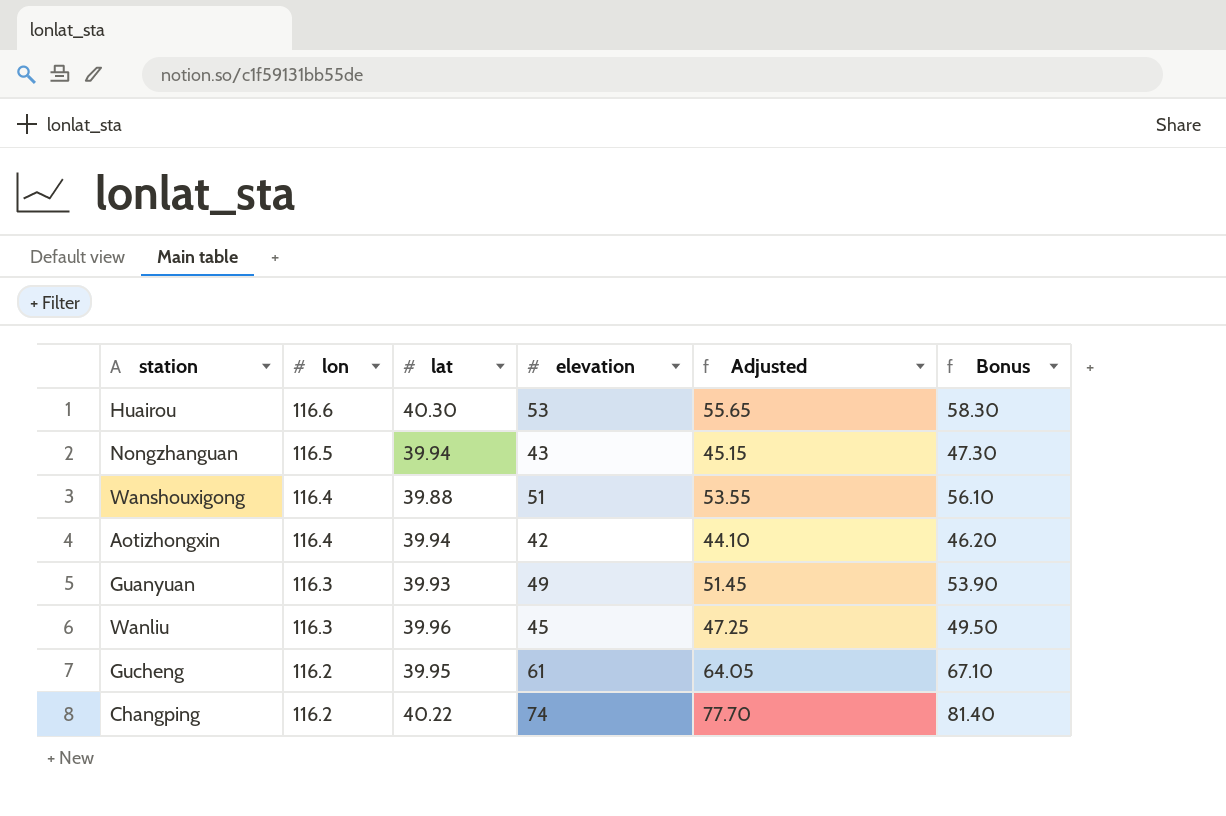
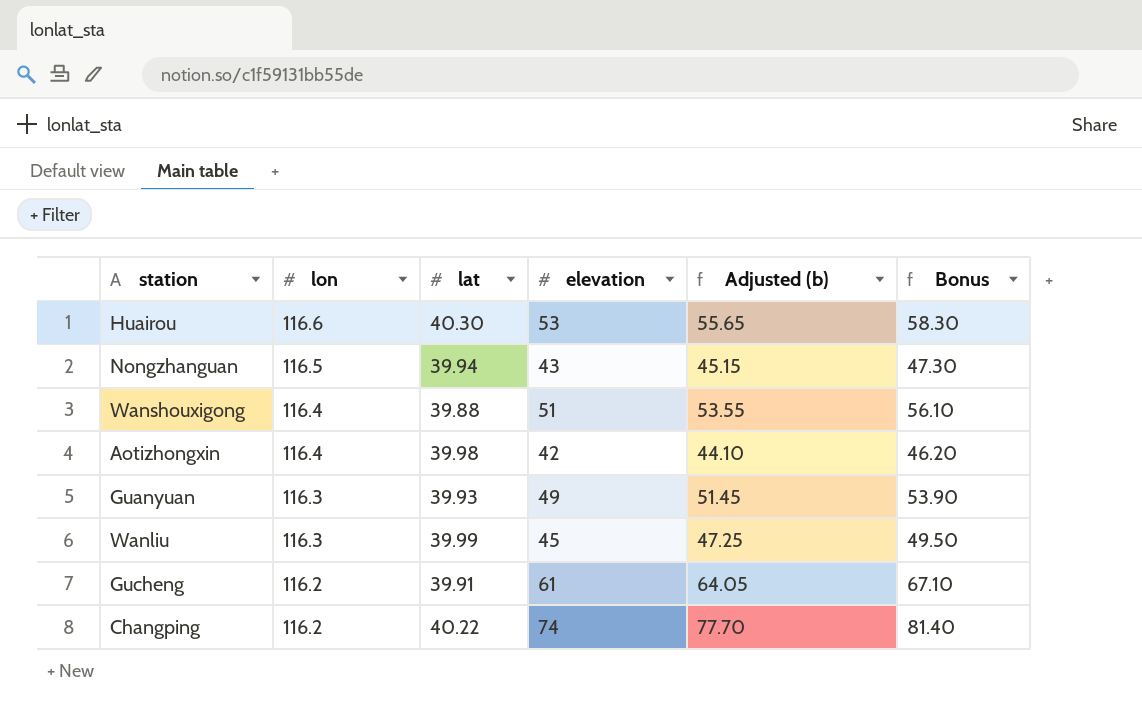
column name: Adjusted -> Adjusted (b)
Aotizhongxin | lat: 39.94 -> 39.98
Wanliu | lat: 39.96 -> 39.99
Gucheng | lat: 39.95 -> 39.91

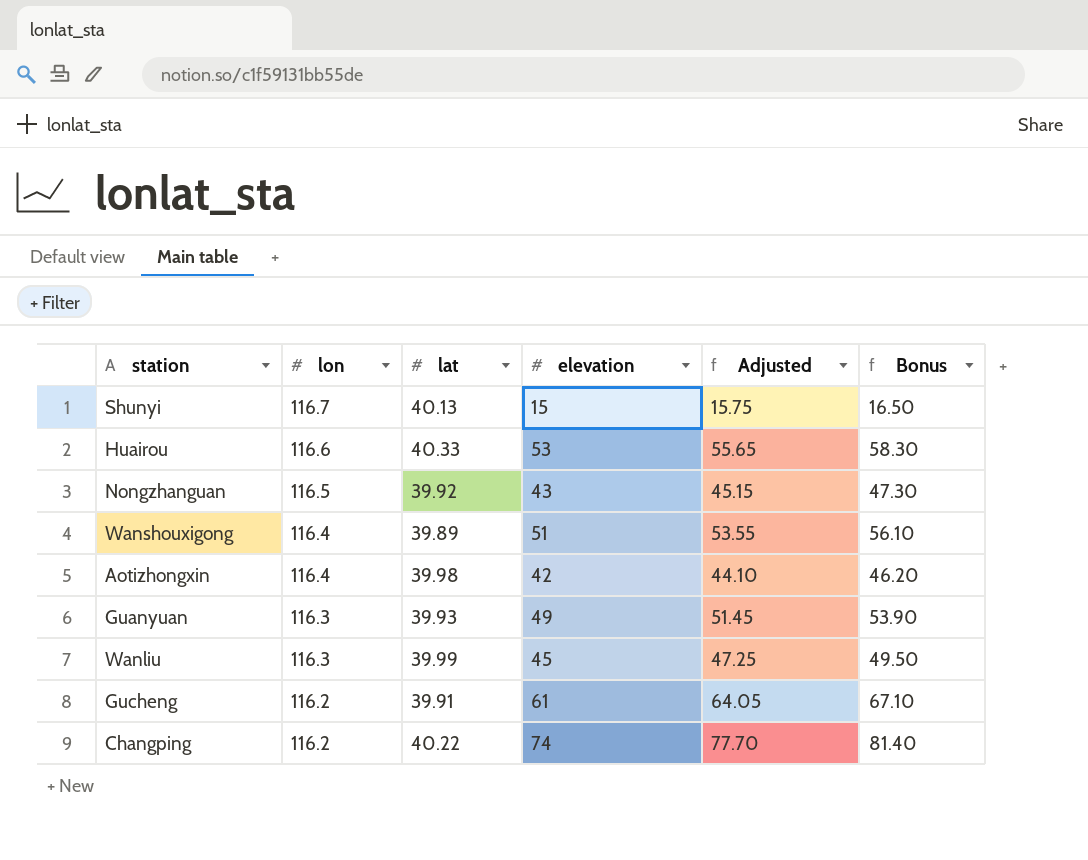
column name: Adjusted (b) -> Adjusted
row Shunyi: none -> 116.7 | 40.13 | 15 | 15.75 | 16.50
Huairou | lat: 40.30 -> 40.33
Nongzhanguan | lat: 39.94 -> 39.92
Wanshouxigong | lat: 39.88 -> 39.89

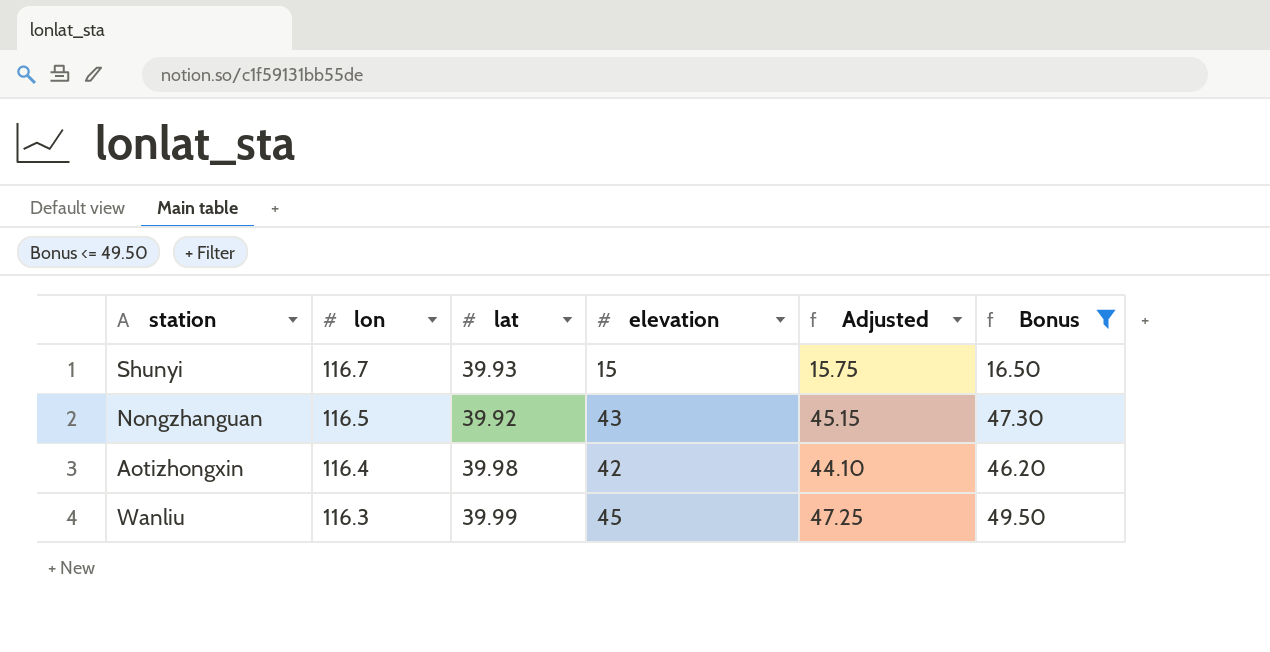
filter: none -> Bonus <= 49.50
Shunyi | lat: 40.13 -> 39.93

